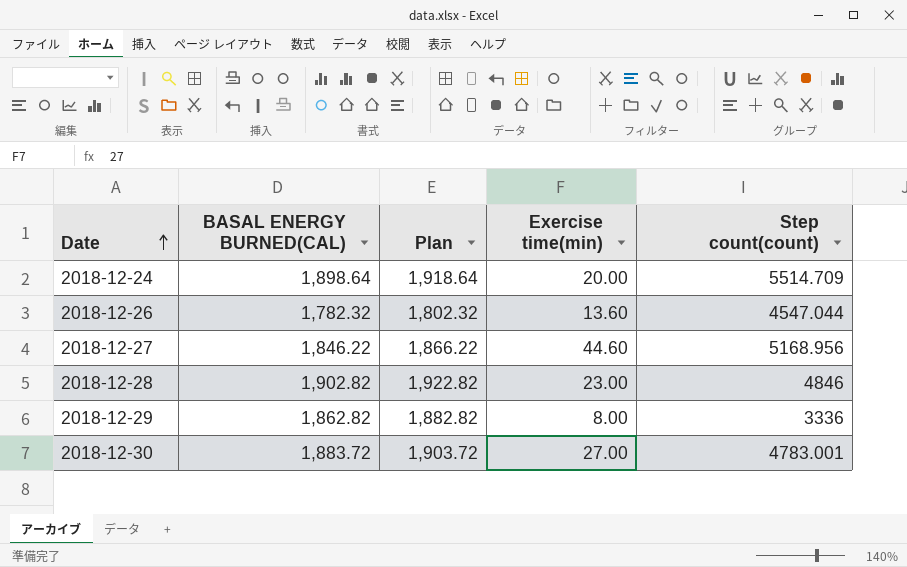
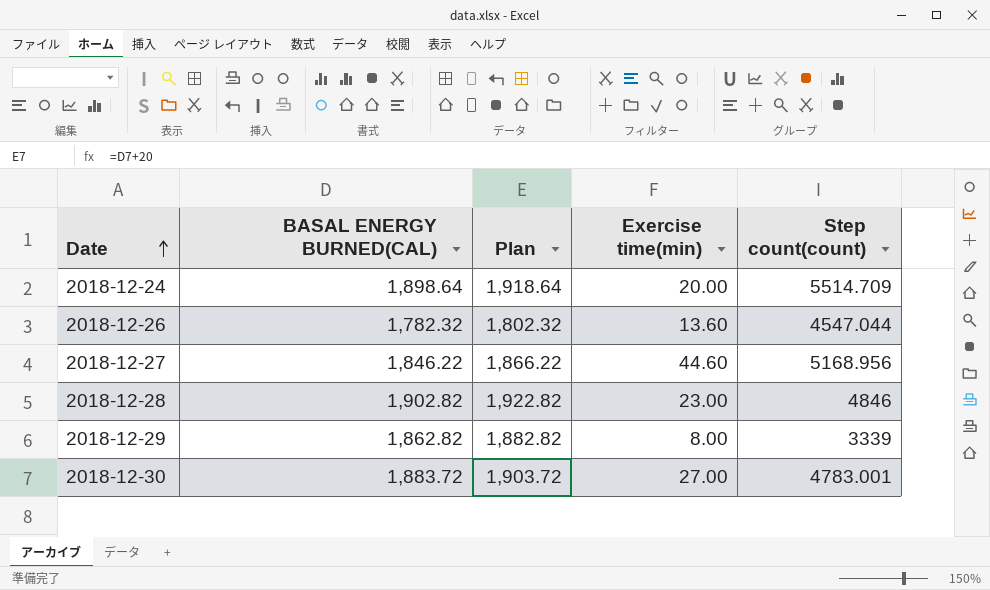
2018-12-29 | Step count(count): 3336 -> 3339

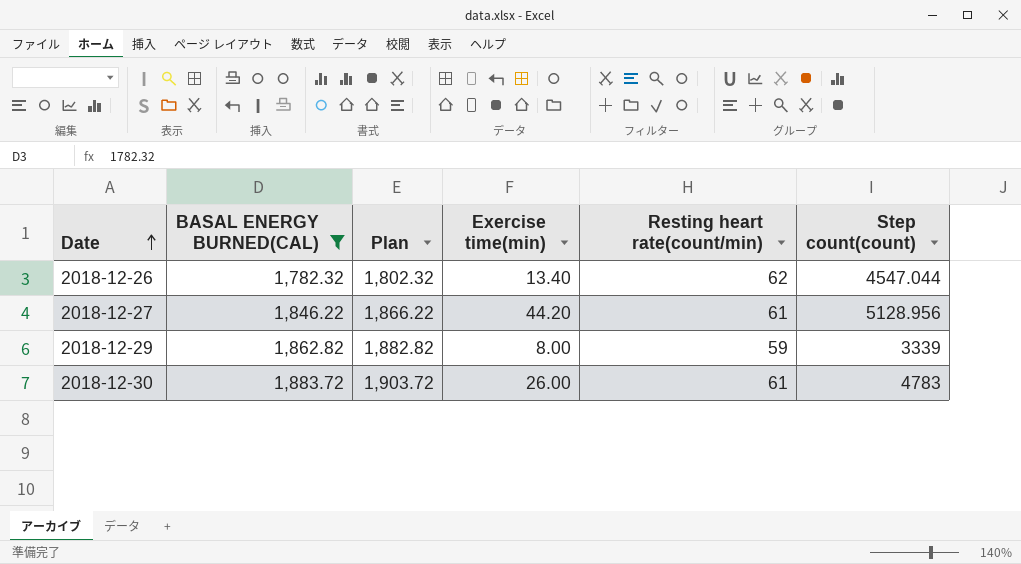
filter: none -> BASAL ENERGY BURNED(CAL) <= 1,883.72
column Resting heart rate(count/min) | position: none -> 5
2018-12-26 | Exercise time(min): 13.60 -> 13.40
2018-12-27 | Exercise time(min): 44.60 -> 44.20
2018-12-27 | Step count(count): 5168.956 -> 5128.956
2018-12-30 | Exercise time(min): 27.00 -> 26.00
2018-12-30 | Step count(count): 4783.001 -> 4783

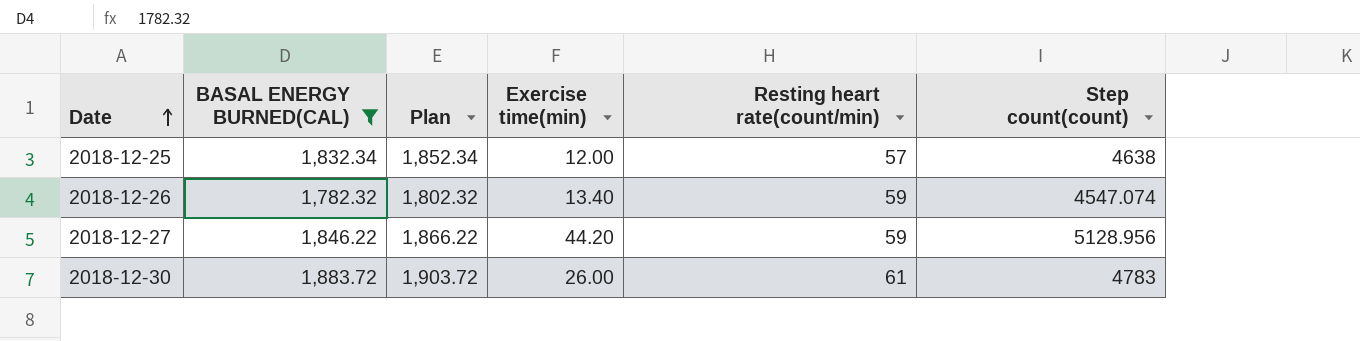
row 2018-12-29: 1,862.82 | 1,882.82 | 8.00 | 59 | 3339 -> none
row 2018-12-25: none -> 1,832.34 | 1,852.34 | 12.00 | 57 | 4638
2018-12-26 | Resting heart rate(count/min): 62 -> 59
2018-12-26 | Step count(count): 4547.044 -> 4547.074
2018-12-27 | Resting heart rate(count/min): 61 -> 59

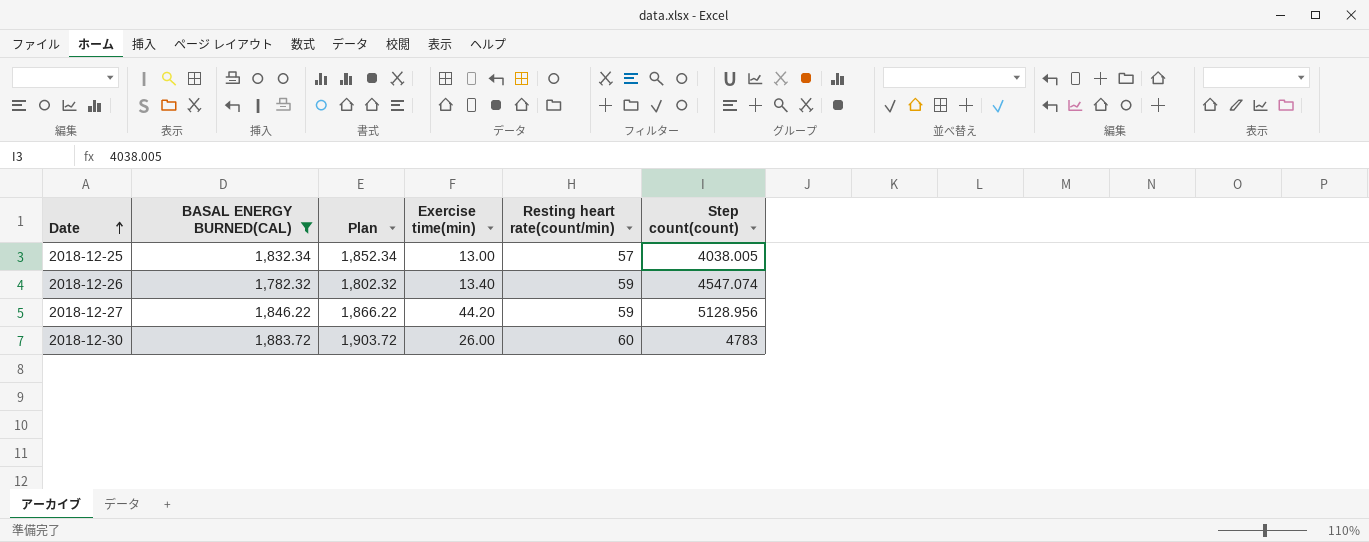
2018-12-25 | Exercise time(min): 12.00 -> 13.00
2018-12-25 | Step count(count): 4638 -> 4038.005
2018-12-30 | Resting heart rate(count/min): 61 -> 60

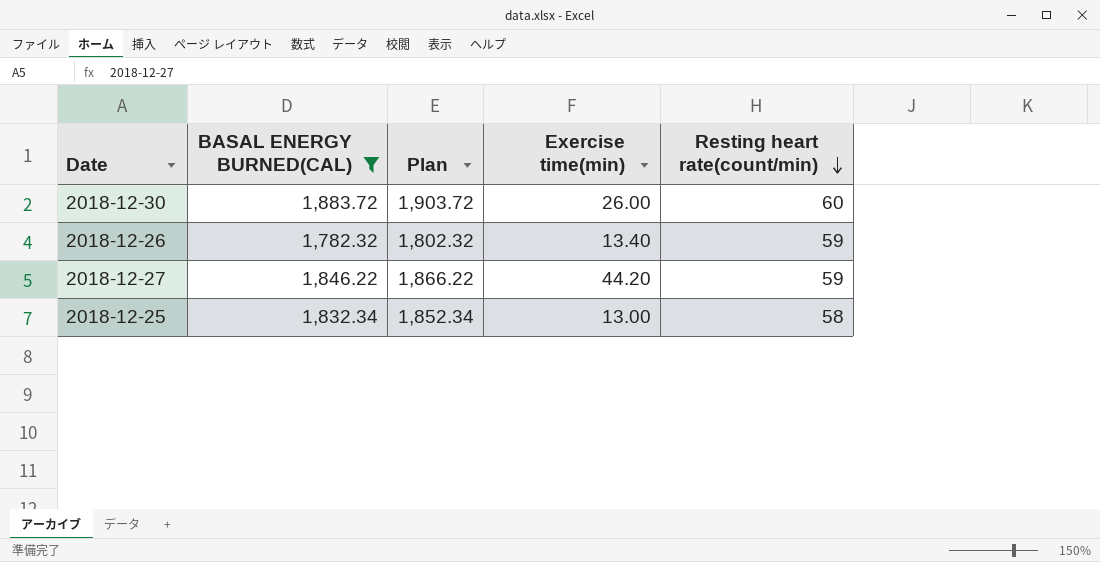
row order: Date ascending -> Resting heart rate(count/min) descending
column Step count(count) | position: 6 -> none
2018-12-25 | Resting heart rate(count/min): 57 -> 58

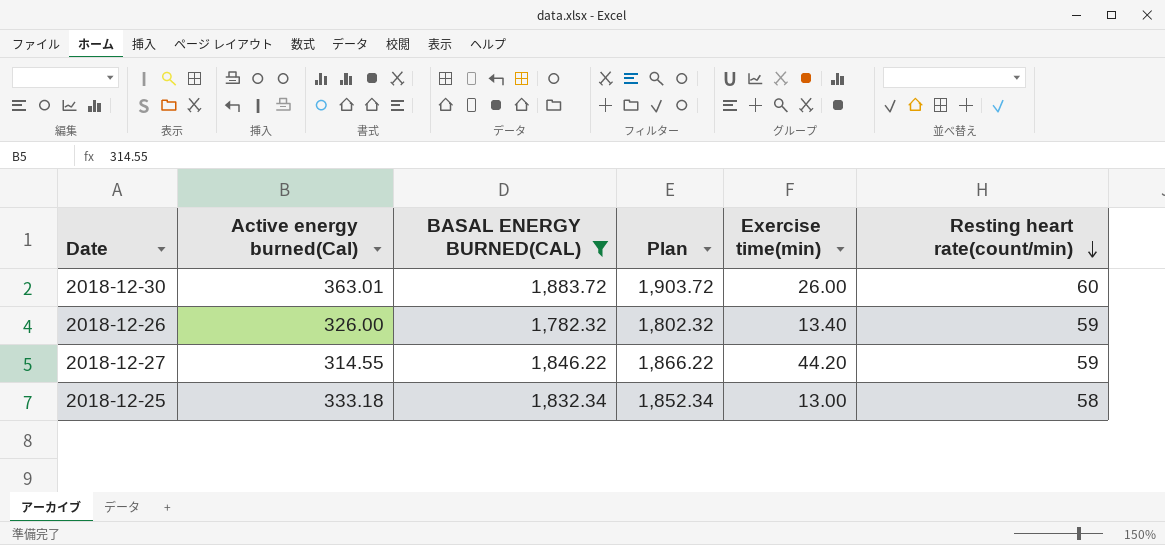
column Active energy burned(Cal) | position: none -> 2

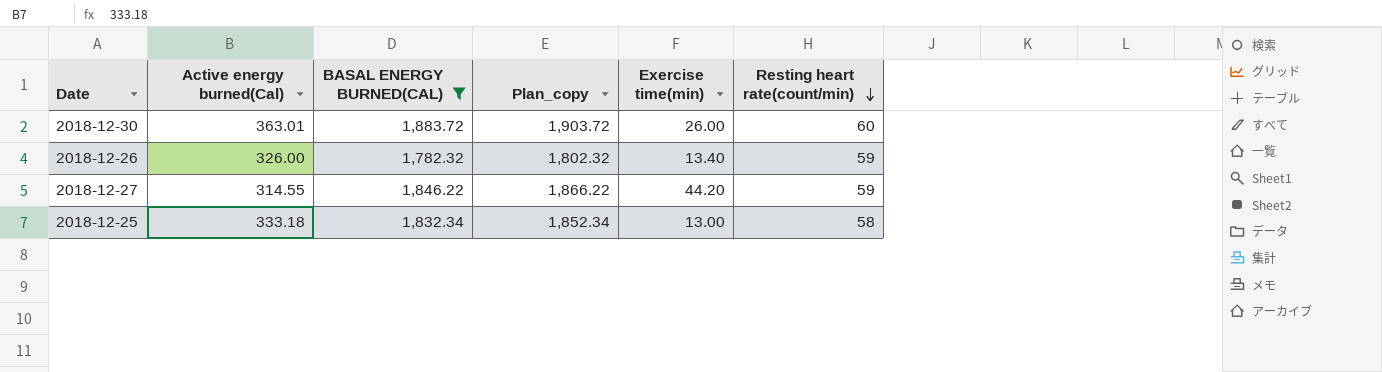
column name: Plan -> Plan_copy

